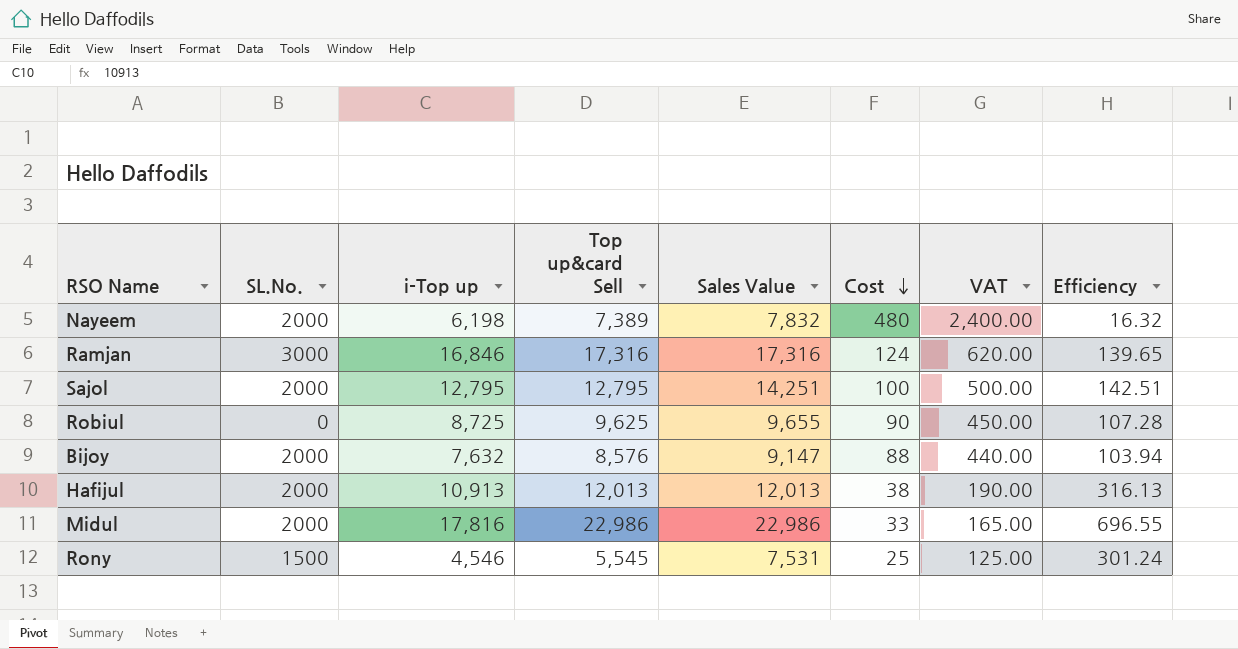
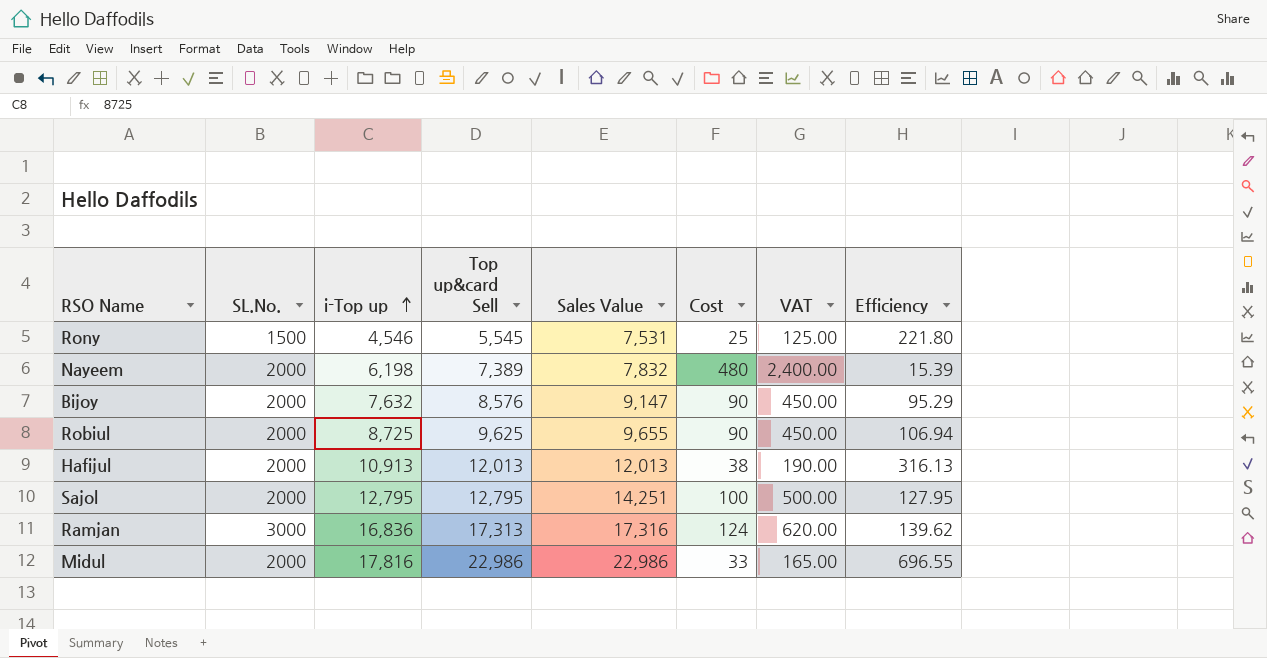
row order: Cost descending -> i-Top up ascending
column Efficiency | formula: [Sales Value] / [Cost] -> [Top up&card Sell] / [Cost]
Bijoy | Cost: 88 -> 90
Bijoy | VAT: 440.00 -> 450.00
Robiul | SL.No.: 0 -> 2000
Ramjan | i-Top up: 16,846 -> 16,836
Ramjan | Top up&card Sell: 17,316 -> 17,313

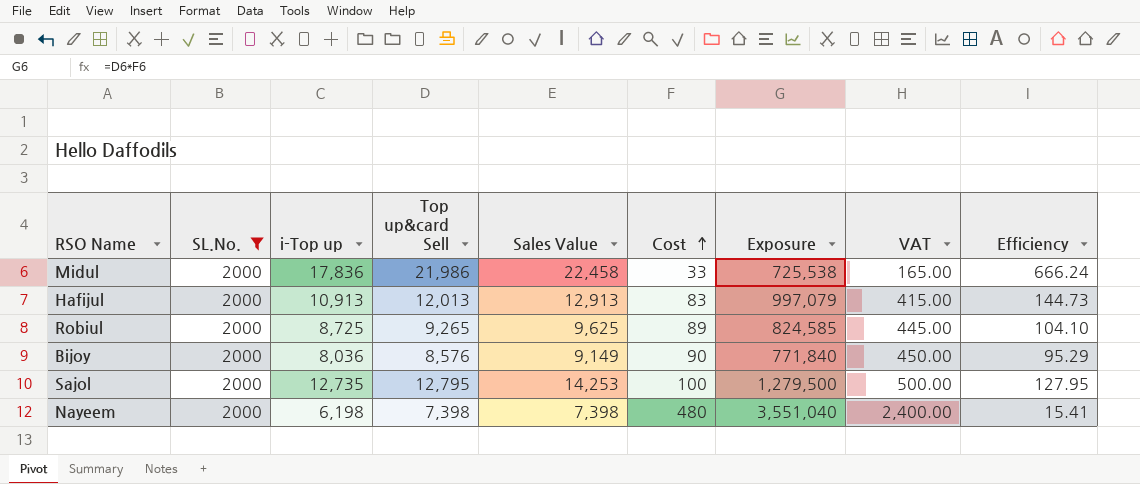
filter: none -> SL.No. = 2000
row order: i-Top up ascending -> Cost ascending
column Exposure | formula: none -> [Top up&card Sell] * [Cost]
Midul | i-Top up: 17,816 -> 17,836
Midul | Top up&card Sell: 22,986 -> 21,986
Midul | Sales Value: 22,986 -> 22,458
Midul | Efficiency: 696.55 -> 666.24
Hafijul | Sales Value: 12,013 -> 12,913
Hafijul | Cost: 38 -> 83
Hafijul | VAT: 190.00 -> 415.00
Hafijul | Efficiency: 316.13 -> 144.73
Robiul | Top up&card Sell: 9,625 -> 9,265
Robiul | Sales Value: 9,655 -> 9,625
Robiul | Cost: 90 -> 89
Robiul | VAT: 450.00 -> 445.00
Robiul | Efficiency: 106.94 -> 104.10
Bijoy | i-Top up: 7,632 -> 8,036
Bijoy | Sales Value: 9,147 -> 9,149
Sajol | i-Top up: 12,795 -> 12,735
Sajol | Sales Value: 14,251 -> 14,253
Nayeem | Top up&card Sell: 7,389 -> 7,398
Nayeem | Sales Value: 7,832 -> 7,398
Nayeem | Efficiency: 15.39 -> 15.41

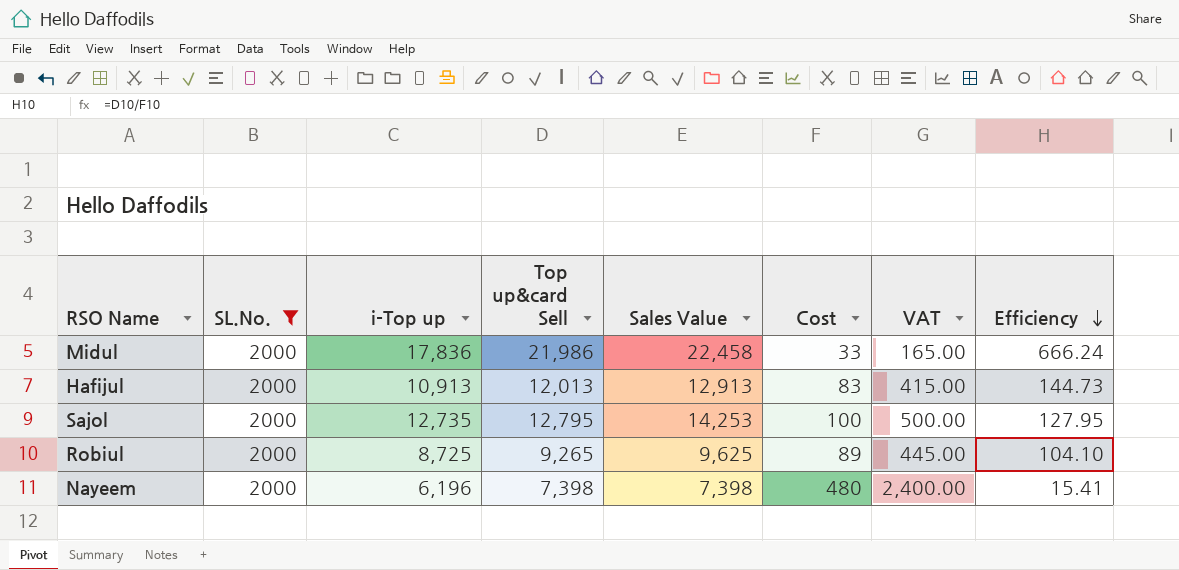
row order: Cost ascending -> Efficiency descending
column Exposure | formula: [Top up&card Sell] * [Cost] -> none
row Bijoy: 2000 | 8,036 | 8,576 | 9,149 | 90 | 771,840 | 450.00 | 95.29 -> none
Nayeem | i-Top up: 6,198 -> 6,196

